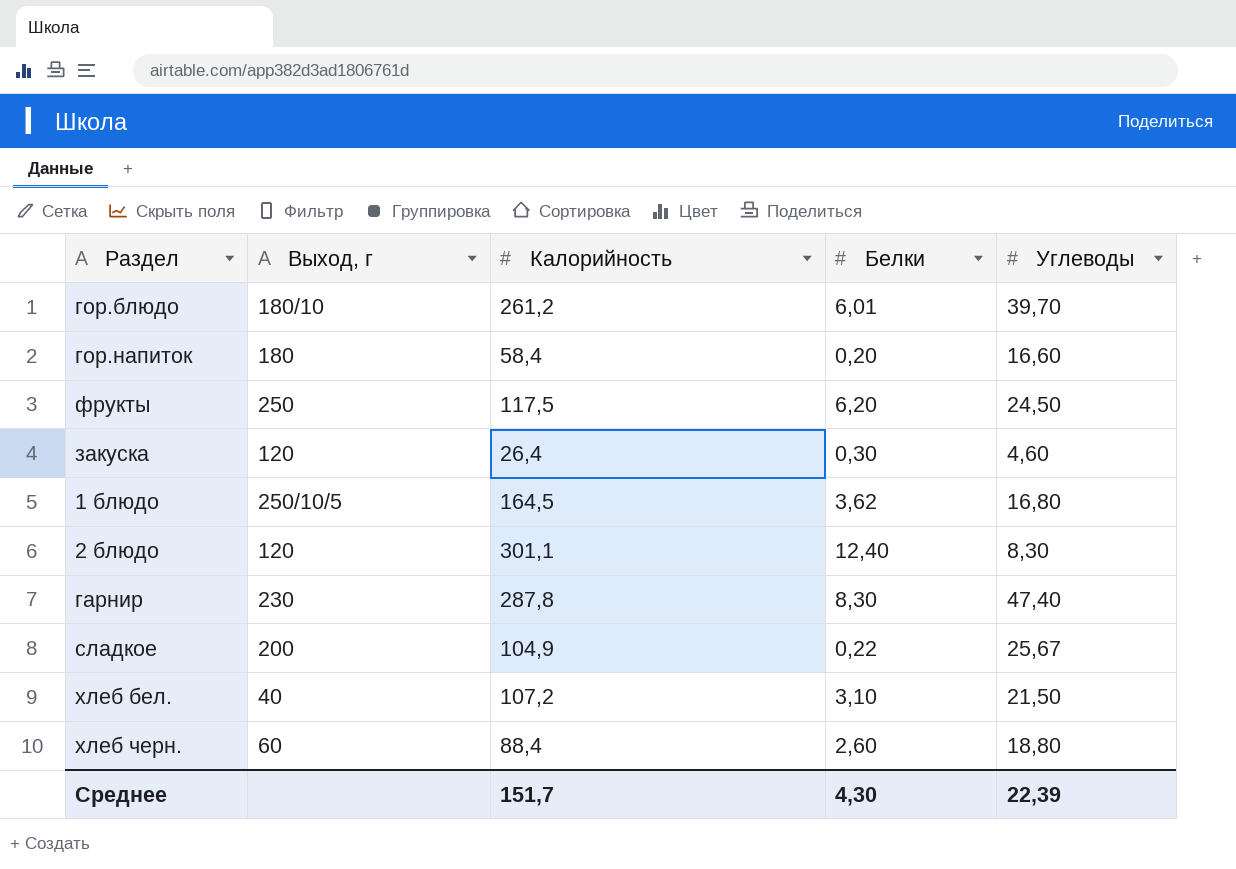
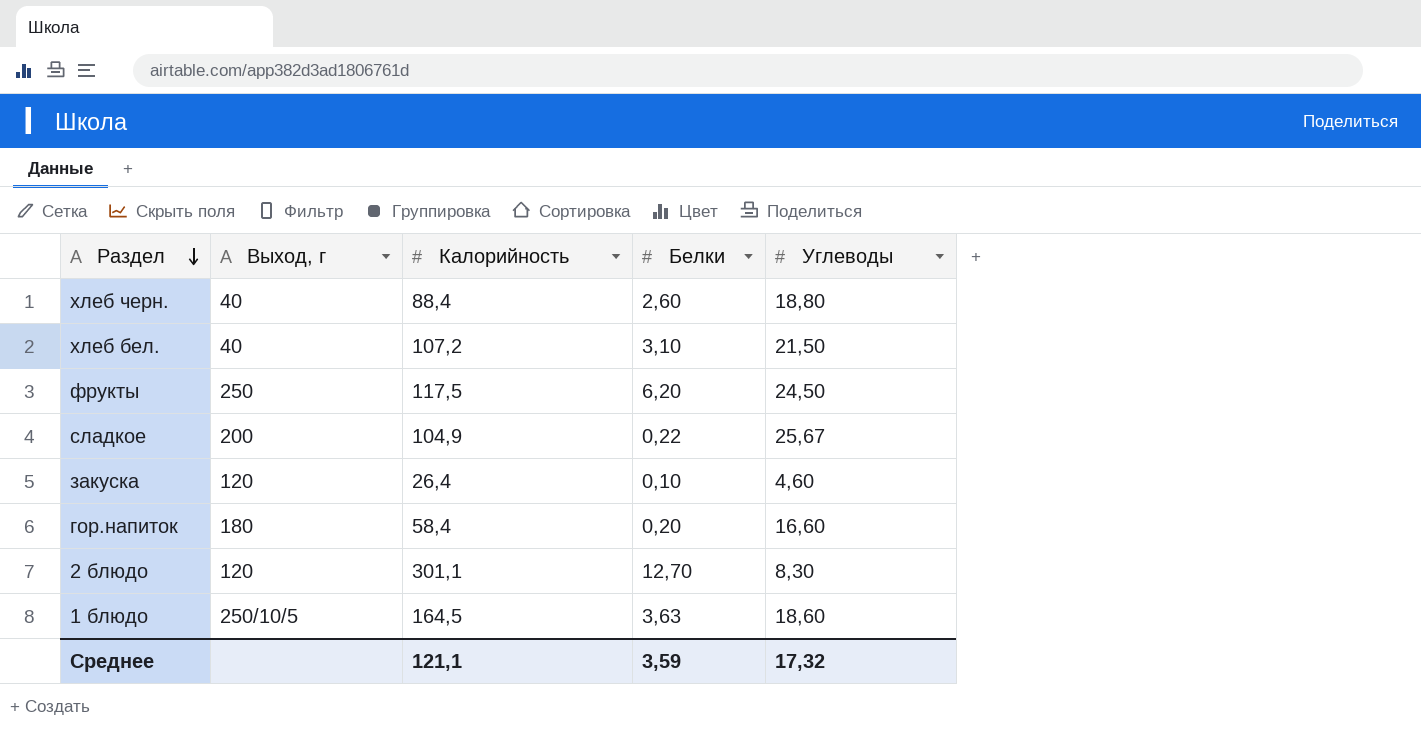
row order: none -> Раздел descending
row гор.блюдо: 180/10 | 261,2 | 6,01 | 39,70 -> none
row гарнир: 230 | 287,8 | 8,30 | 47,40 -> none
хлеб черн. | Выход, г: 60 -> 40
закуска | Белки: 0,30 -> 0,10
2 блюдо | Белки: 12,40 -> 12,70
1 блюдо | Белки: 3,62 -> 3,63
1 блюдо | Углеводы: 16,80 -> 18,60
Среднее | Калорийность: 151,7 -> 121,1
Среднее | Белки: 4,30 -> 3,59
Среднее | Углеводы: 22,39 -> 17,32

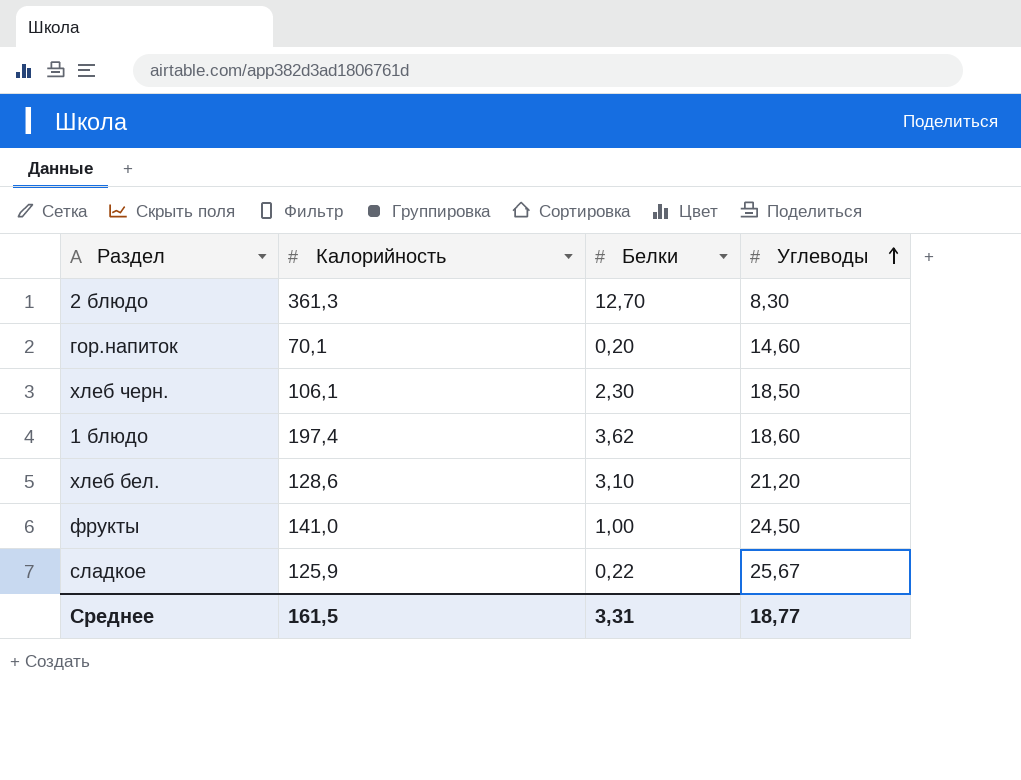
row order: Раздел descending -> Углеводы ascending
column Выход, г | position: 2 -> none
row закуска: 120 | 26,4 | 0,10 | 4,60 -> none
2 блюдо | Калорийность: 301,1 -> 361,3
гор.напиток | Калорийность: 58,4 -> 70,1
гор.напиток | Углеводы: 16,60 -> 14,60
хлеб черн. | Калорийность: 88,4 -> 106,1
хлеб черн. | Белки: 2,60 -> 2,30
хлеб черн. | Углеводы: 18,80 -> 18,50
1 блюдо | Калорийность: 164,5 -> 197,4
1 блюдо | Белки: 3,63 -> 3,62
хлеб бел. | Калорийность: 107,2 -> 128,6
хлеб бел. | Углеводы: 21,50 -> 21,20
фрукты | Калорийность: 117,5 -> 141,0
фрукты | Белки: 6,20 -> 1,00
сладкое | Калорийность: 104,9 -> 125,9
Среднее | Калорийность: 121,1 -> 161,5
Среднее | Белки: 3,59 -> 3,31
Среднее | Углеводы: 17,32 -> 18,77

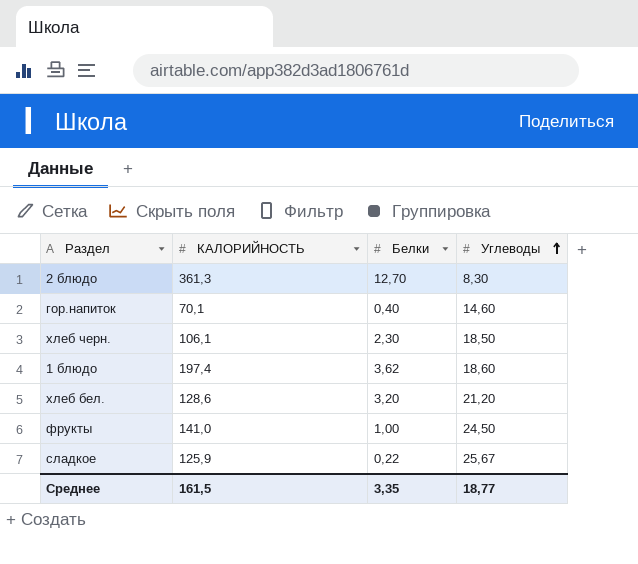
column name: Калорийность -> КАЛОРИЙНОСТЬ
гор.напиток | Белки: 0,20 -> 0,40
хлеб бел. | Белки: 3,10 -> 3,20
Среднее | Белки: 3,31 -> 3,35

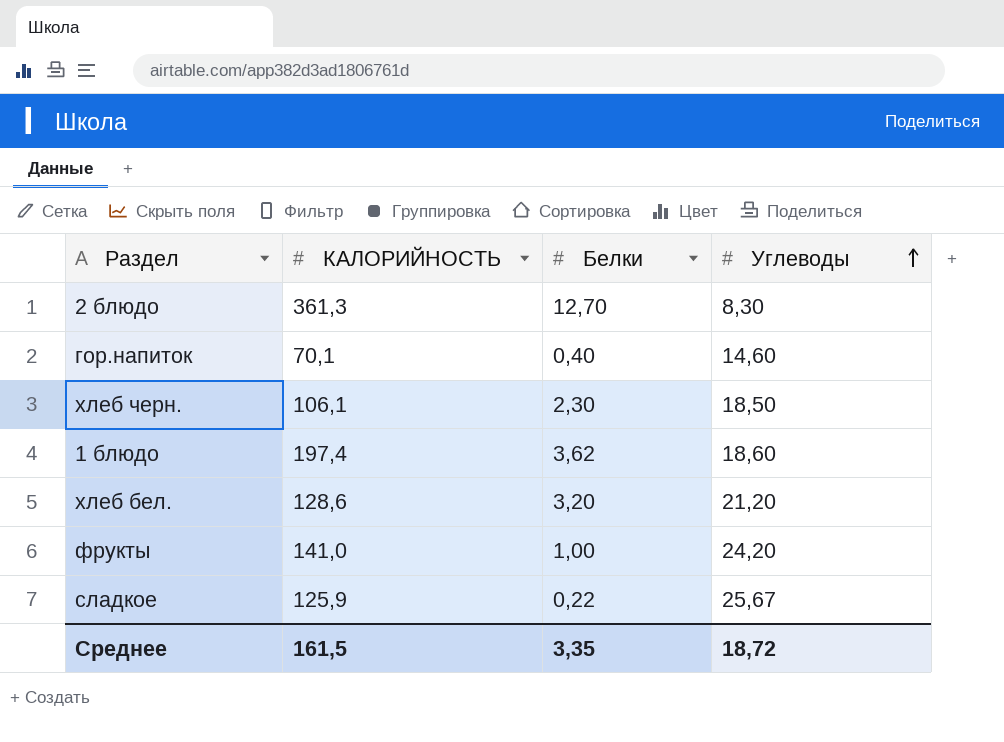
фрукты | Углеводы: 24,50 -> 24,20
Среднее | Углеводы: 18,77 -> 18,72

